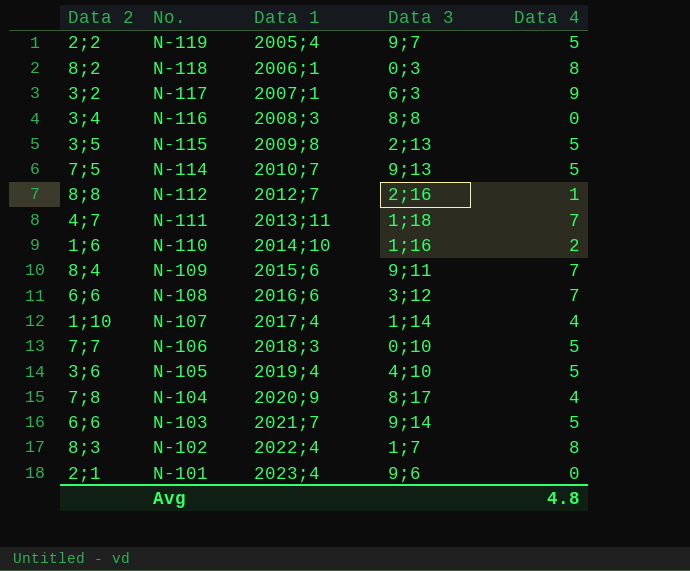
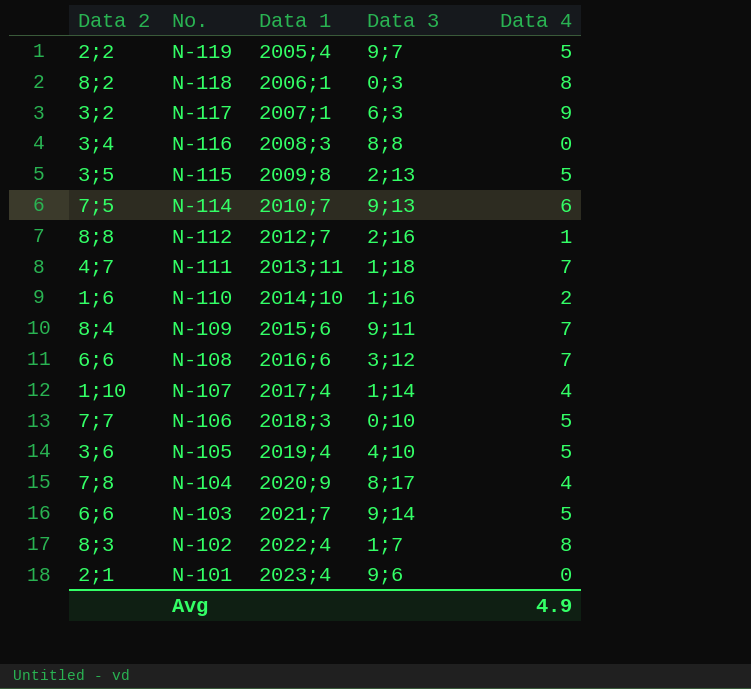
N-114 | Data 4: 5 -> 6
Avg | Data 4: 4.8 -> 4.9

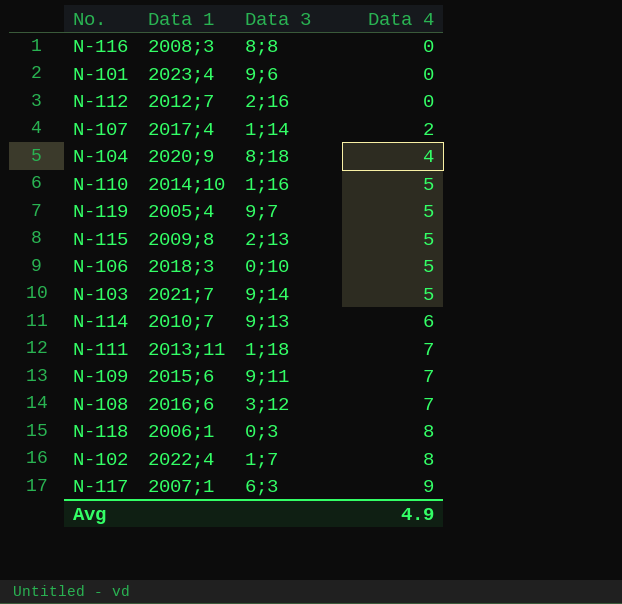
row order: No. descending -> Data 4 ascending
column Data 2 | position: 1 -> none
row N-105: 3;6 | 2019;4 | 4;10 | 5 -> none
N-112 | Data 4: 1 -> 0
N-107 | Data 4: 4 -> 2
N-104 | Data 3: 8;17 -> 8;18
N-110 | Data 4: 2 -> 5

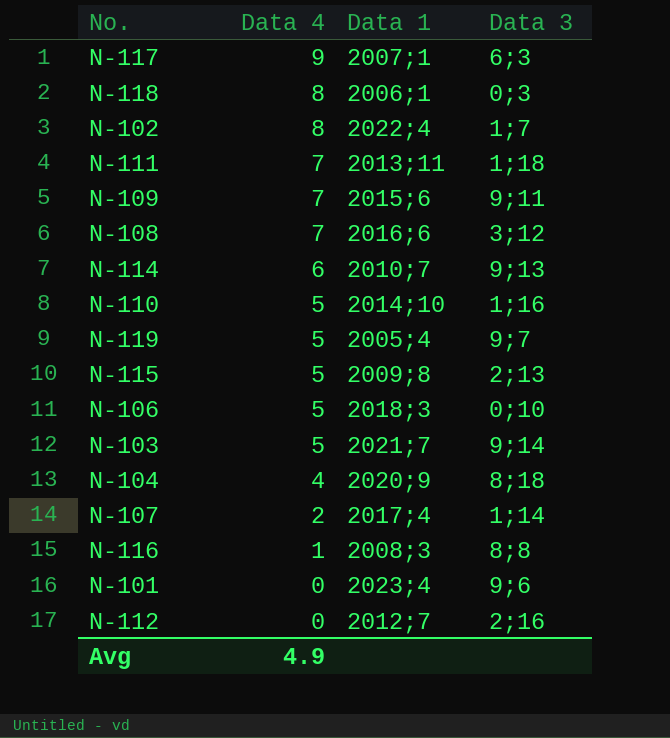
row order: Data 4 ascending -> Data 4 descending
column Data 4 | position: 4 -> 2
N-116 | Data 4: 0 -> 1

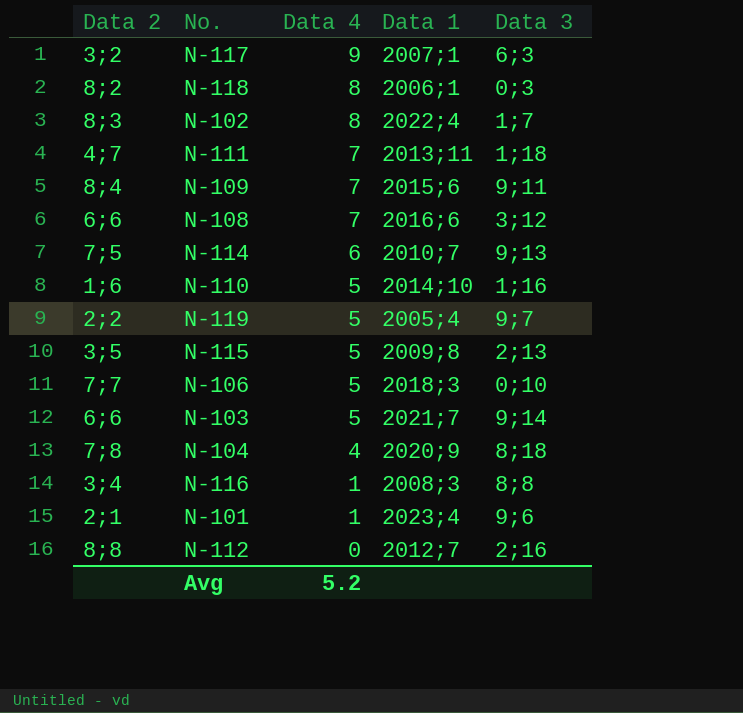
column Data 2 | position: none -> 1
row N-107: 2 | 2017;4 | 1;14 -> none
N-101 | Data 4: 0 -> 1
Avg | Data 4: 4.9 -> 5.2

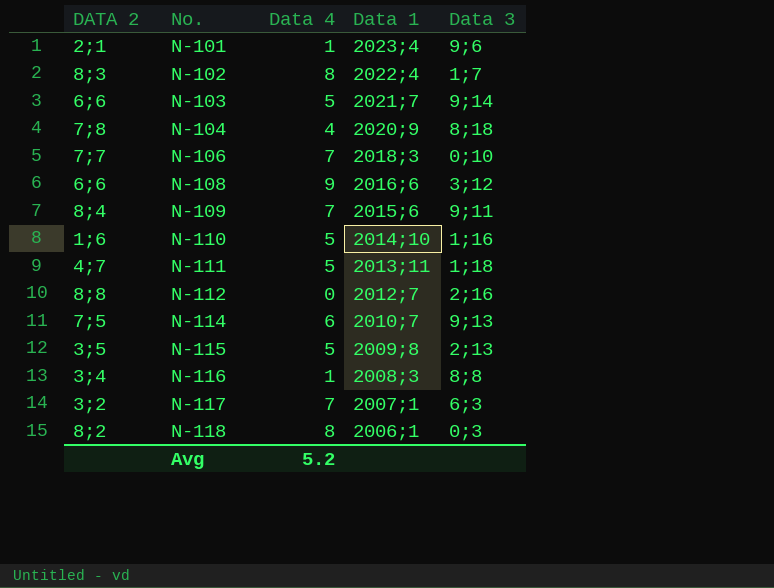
row order: Data 4 descending -> No. ascending
column name: Data 2 -> DATA 2
row N-119: 2;2 | 5 | 2005;4 | 9;7 -> none
N-106 | Data 4: 5 -> 7
N-108 | Data 4: 7 -> 9
N-111 | Data 4: 7 -> 5
N-117 | Data 4: 9 -> 7

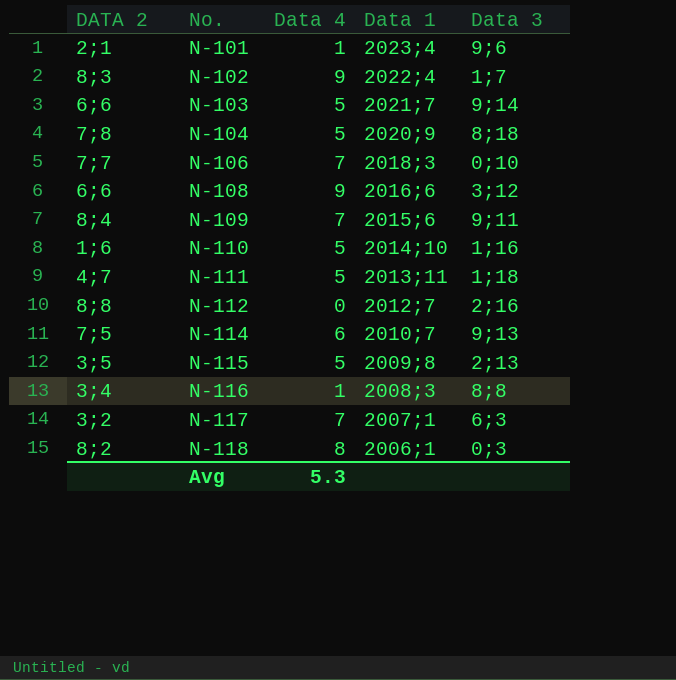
N-102 | Data 4: 8 -> 9
N-104 | Data 4: 4 -> 5
Avg | Data 4: 5.2 -> 5.3

